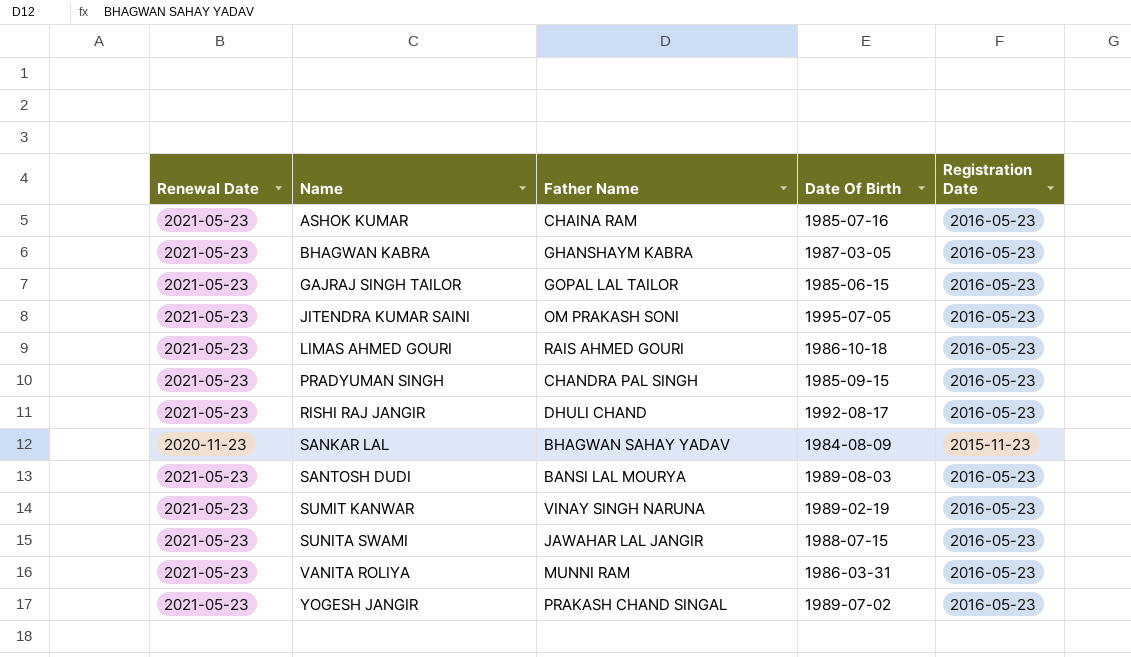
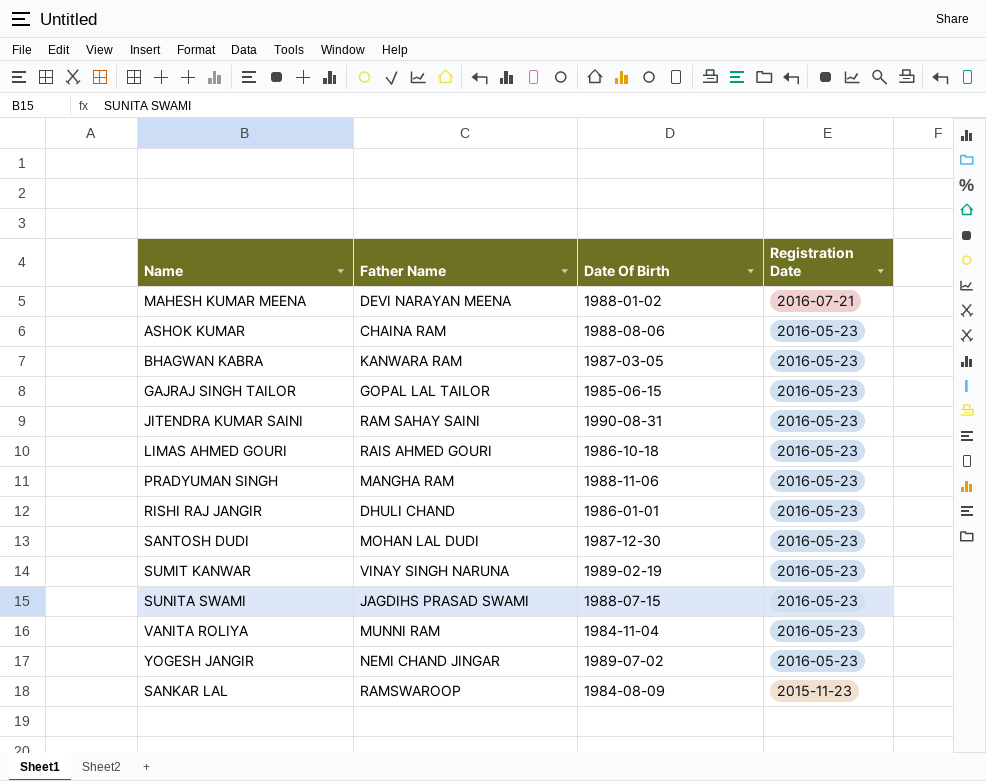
row order: Name ascending -> Registration Date descending
column Renewal Date | position: 1 -> none
row MAHESH KUMAR MEENA: none -> DEVI NARAYAN MEENA | 1988-01-02 | 2016-07-21
ASHOK KUMAR | Date Of Birth: 1985-07-16 -> 1988-08-06
BHAGWAN KABRA | Father Name: GHANSHAYM KABRA -> KANWARA RAM
JITENDRA KUMAR SAINI | Father Name: OM PRAKASH SONI -> RAM SAHAY SAINI
JITENDRA KUMAR SAINI | Date Of Birth: 1995-07-05 -> 1990-08-31
PRADYUMAN SINGH | Father Name: CHANDRA PAL SINGH -> MANGHA RAM
PRADYUMAN SINGH | Date Of Birth: 1985-09-15 -> 1988-11-06
RISHI RAJ JANGIR | Date Of Birth: 1992-08-17 -> 1986-01-01
SANTOSH DUDI | Father Name: BANSI LAL MOURYA -> MOHAN LAL DUDI
SANTOSH DUDI | Date Of Birth: 1989-08-03 -> 1987-12-30
SUNITA SWAMI | Father Name: JAWAHAR LAL JANGIR -> JAGDIHS PRASAD SWAMI
VANITA ROLIYA | Date Of Birth: 1986-03-31 -> 1984-11-04
YOGESH JANGIR | Father Name: PRAKASH CHAND SINGAL -> NEMI CHAND JINGAR
SANKAR LAL | Father Name: BHAGWAN SAHAY YADAV -> RAMSWAROOP

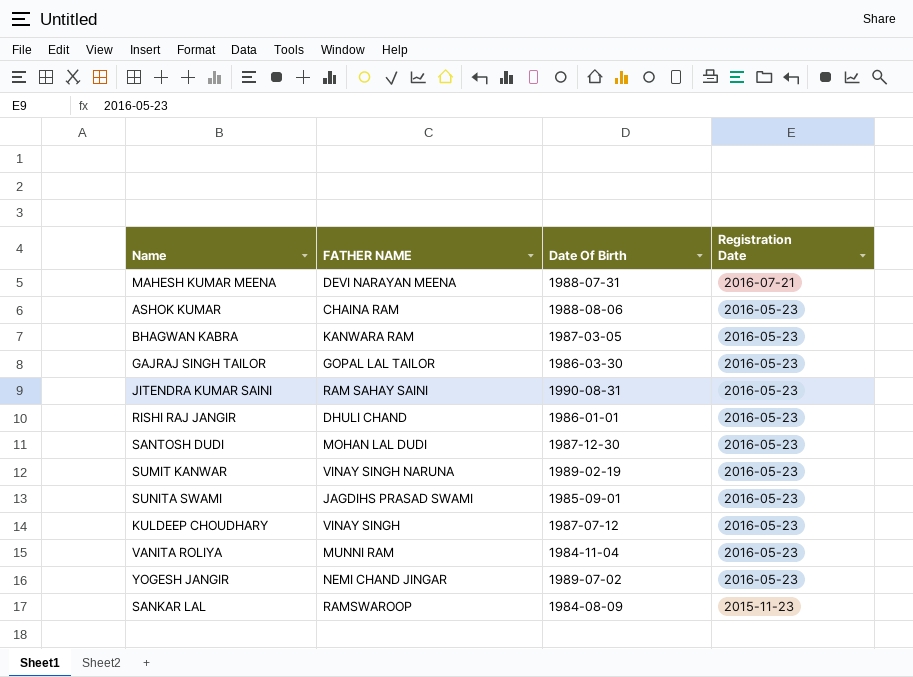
column name: Father Name -> FATHER NAME
row LIMAS AHMED GOURI: RAIS AHMED GOURI | 1986-10-18 | 2016-05-23 -> none
row PRADYUMAN SINGH: MANGHA RAM | 1988-11-06 | 2016-05-23 -> none
MAHESH KUMAR MEENA | Date Of Birth: 1988-01-02 -> 1988-07-31
GAJRAJ SINGH TAILOR | Date Of Birth: 1985-06-15 -> 1986-03-30
SUNITA SWAMI | Date Of Birth: 1988-07-15 -> 1985-09-01
row KULDEEP CHOUDHARY: none -> VINAY SINGH | 1987-07-12 | 2016-05-23

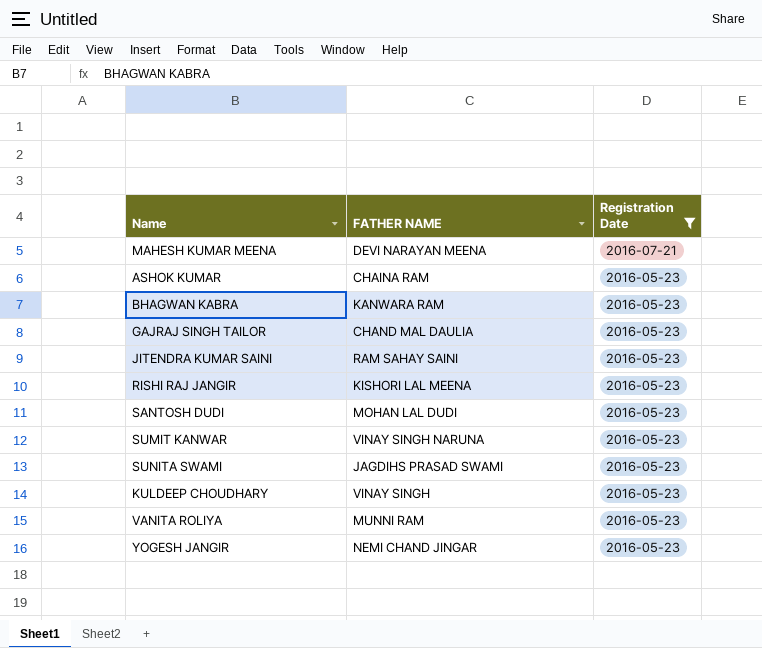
filter: none -> Registration Date != 2015-11-23
column Date Of Birth | position: 3 -> none
GAJRAJ SINGH TAILOR | FATHER NAME: GOPAL LAL TAILOR -> CHAND MAL DAULIA
RISHI RAJ JANGIR | FATHER NAME: DHULI CHAND -> KISHORI LAL MEENA

